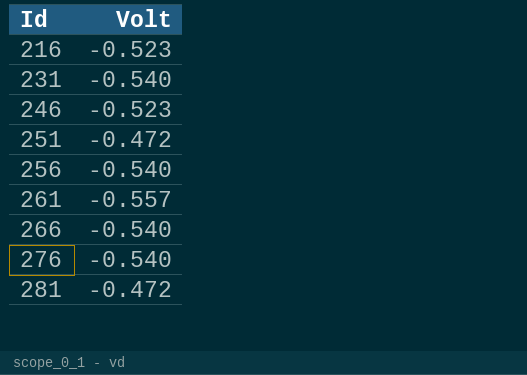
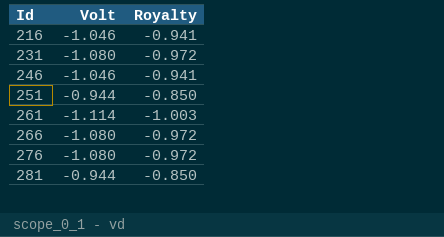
column Royalty | formula: none -> [Volt] * 0.9
row 256: -0.540 -> none
216 | Volt: -0.523 -> -1.046
231 | Volt: -0.540 -> -1.080
246 | Volt: -0.523 -> -1.046
251 | Volt: -0.472 -> -0.944
261 | Volt: -0.557 -> -1.114
266 | Volt: -0.540 -> -1.080
276 | Volt: -0.540 -> -1.080
281 | Volt: -0.472 -> -0.944

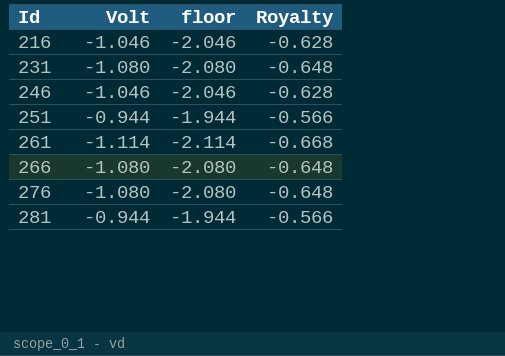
column floor | formula: none -> [Volt] - 1
column Royalty | formula: [Volt] * 0.9 -> [Volt] * 0.6

